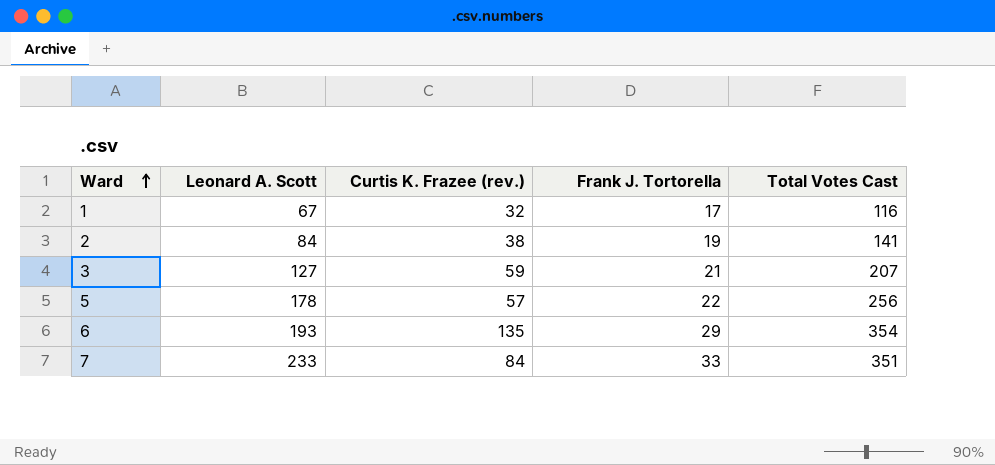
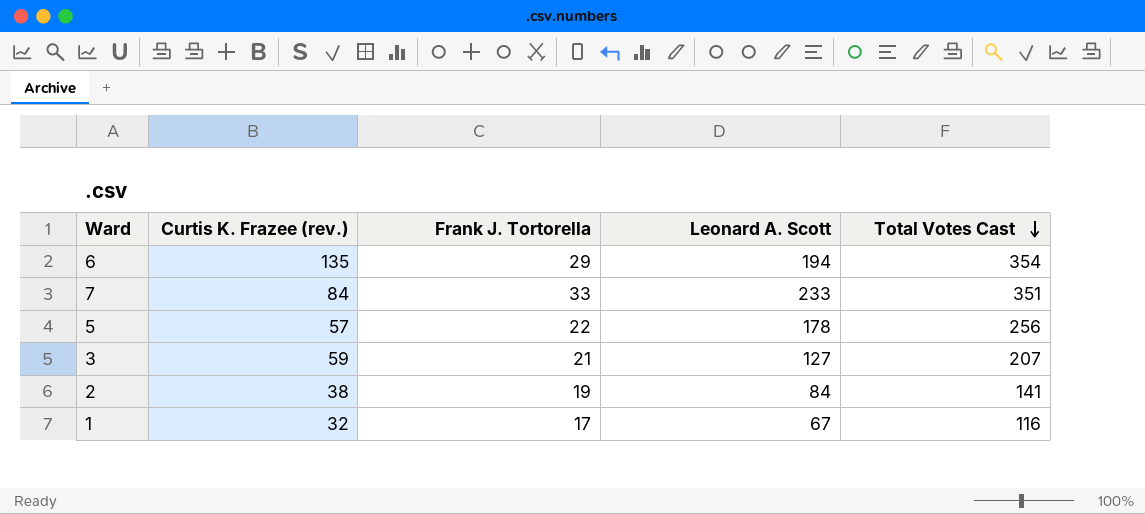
row order: Ward ascending -> Total Votes Cast descending
column Leonard A. Scott | position: 2 -> 4
6 | Leonard A. Scott: 193 -> 194

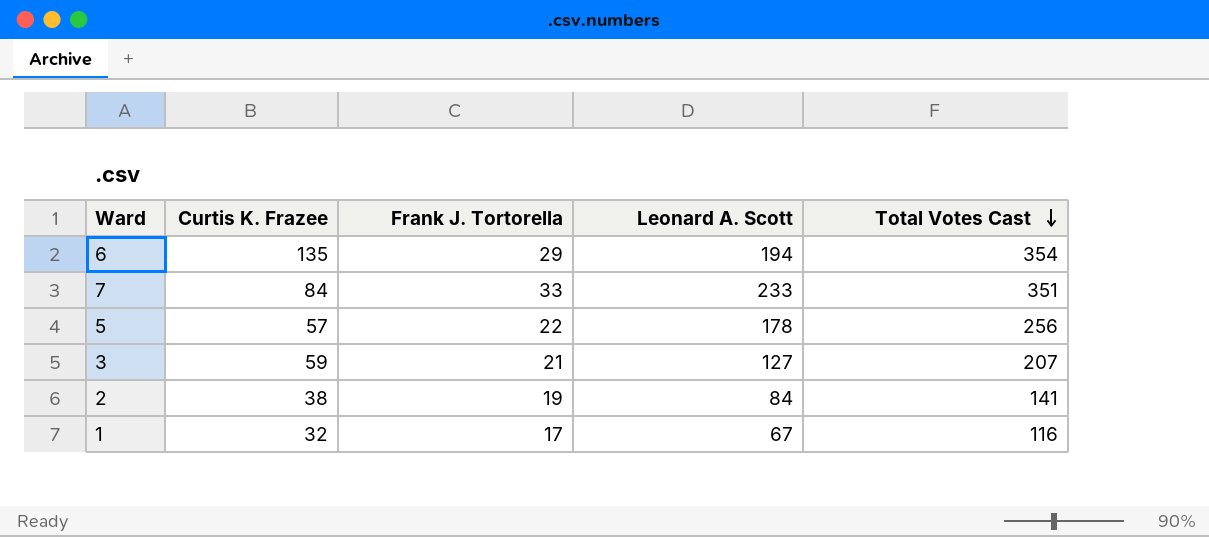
column name: Curtis K. Frazee (rev.) -> Curtis K. Frazee

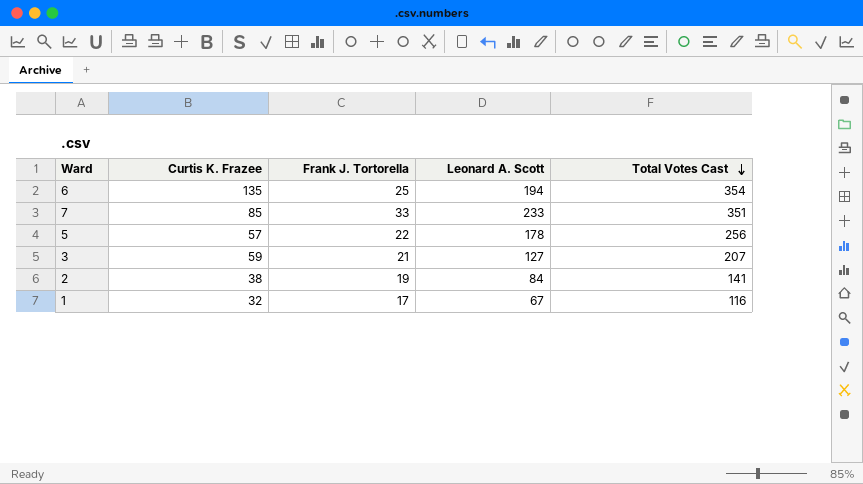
6 | Frank J. Tortorella: 29 -> 25
7 | Curtis K. Frazee: 84 -> 85

